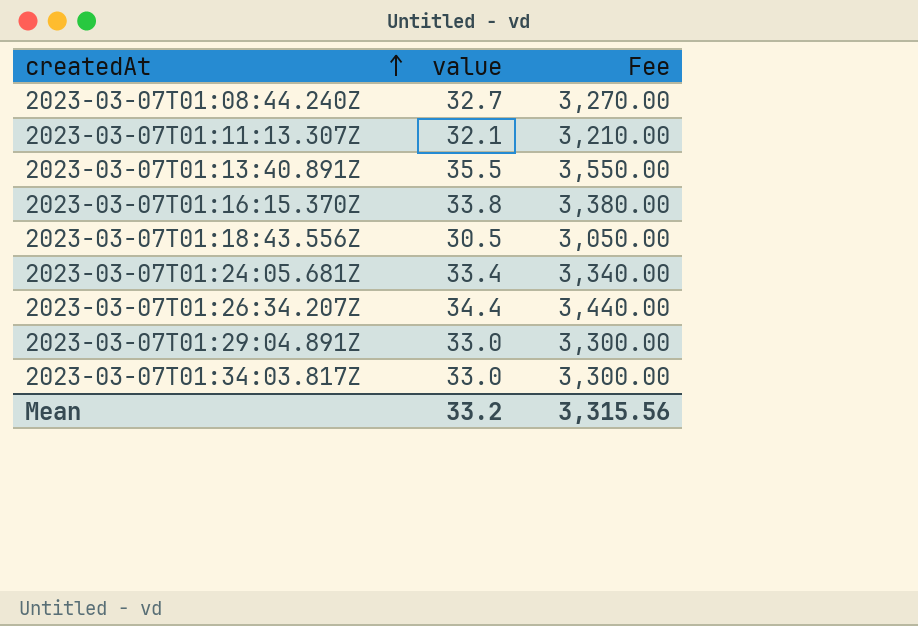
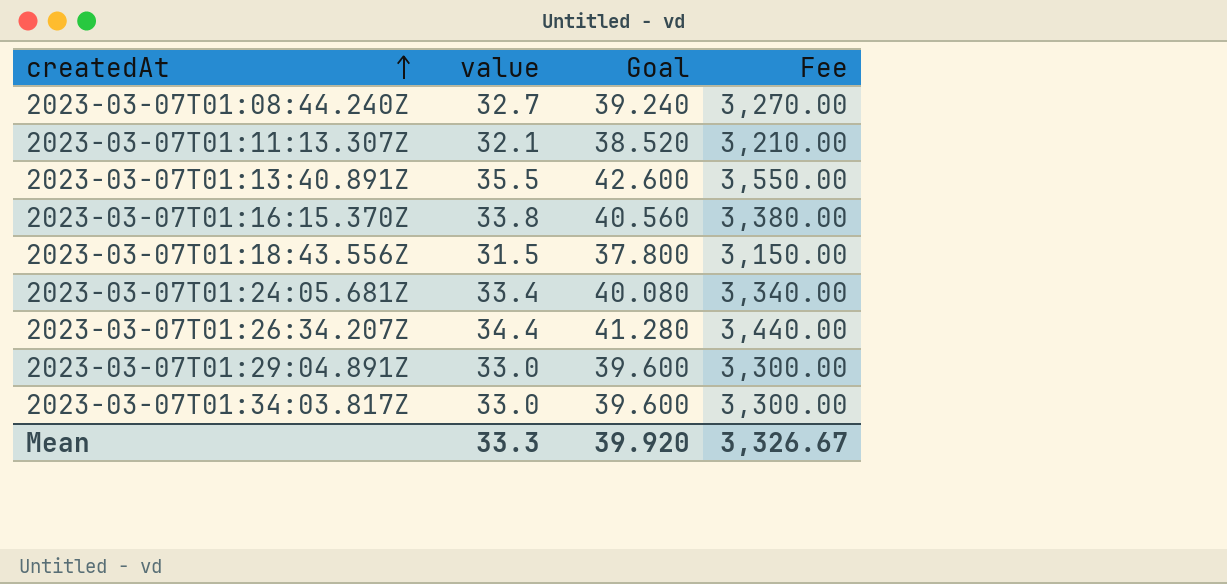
column Goal | formula: none -> [value] * 1.2
2023-03-07T01:18:43.556Z | value: 30.5 -> 31.5
2023-03-07T01:18:43.556Z | Fee: 3,050.00 -> 3,150.00
Mean | value: 33.2 -> 33.3
Mean | Fee: 3,315.56 -> 3,326.67

